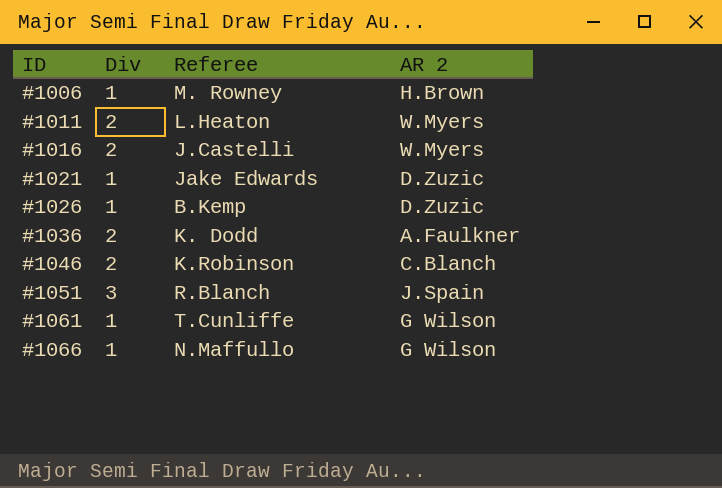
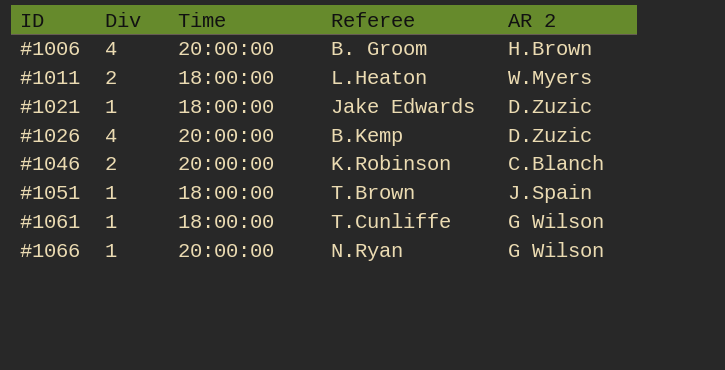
column Time | position: none -> 3
row #1016: 2 | J.Castelli | W.Myers -> none
row #1036: 2 | K. Dodd | A.Faulkner -> none
#1006 | Div: 1 -> 4
#1006 | Referee: M. Rowney -> B. Groom
#1026 | Div: 1 -> 4
#1051 | Div: 3 -> 1
#1051 | Referee: R.Blanch -> T.Brown
#1066 | Referee: N.Maffullo -> N.Ryan

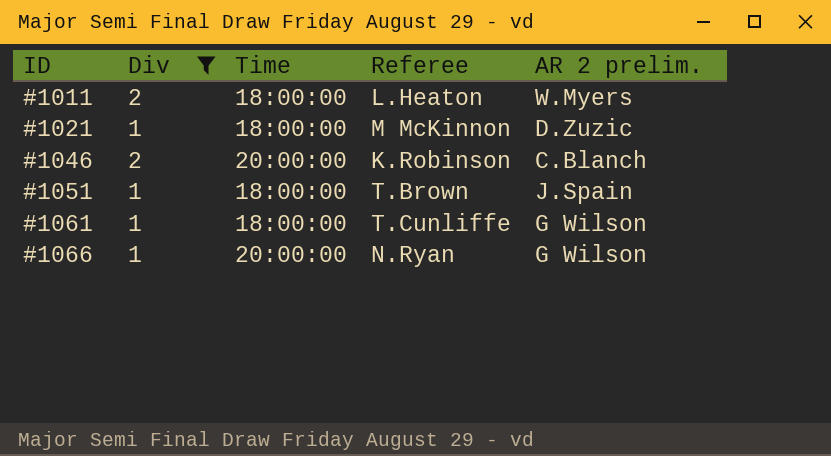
filter: none -> Div != 4
column name: AR 2 -> AR 2 prelim.
#1021 | Referee: Jake Edwards -> M McKinnon

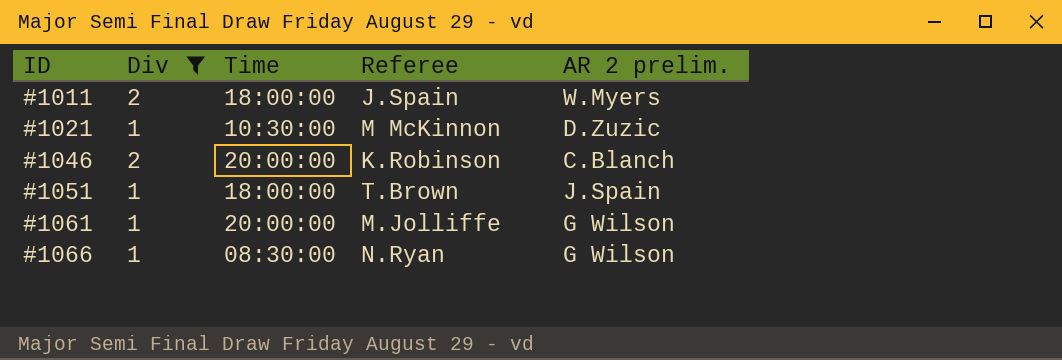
#1011 | Referee: L.Heaton -> J.Spain
#1021 | Time: 18:00:00 -> 10:30:00
#1061 | Time: 18:00:00 -> 20:00:00
#1061 | Referee: T.Cunliffe -> M.Jolliffe
#1066 | Time: 20:00:00 -> 08:30:00

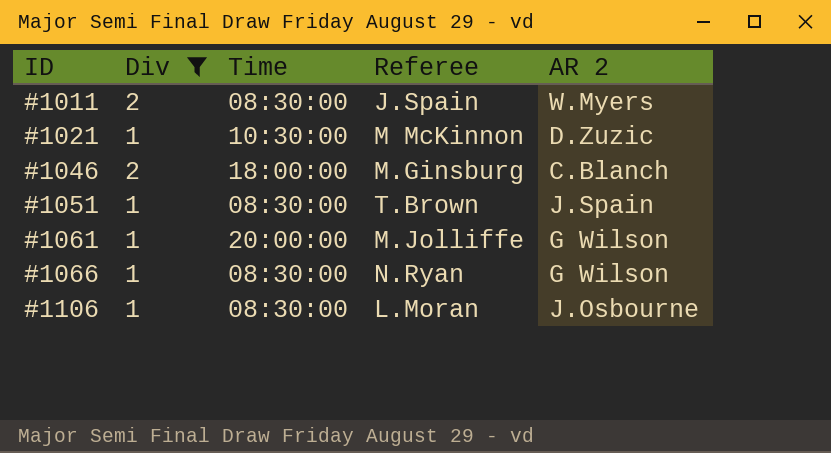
column name: AR 2 prelim. -> AR 2
#1011 | Time: 18:00:00 -> 08:30:00
#1046 | Time: 20:00:00 -> 18:00:00
#1046 | Referee: K.Robinson -> M.Ginsburg
#1051 | Time: 18:00:00 -> 08:30:00
row #1106: none -> 1 | 08:30:00 | L.Moran | J.Osbourne

